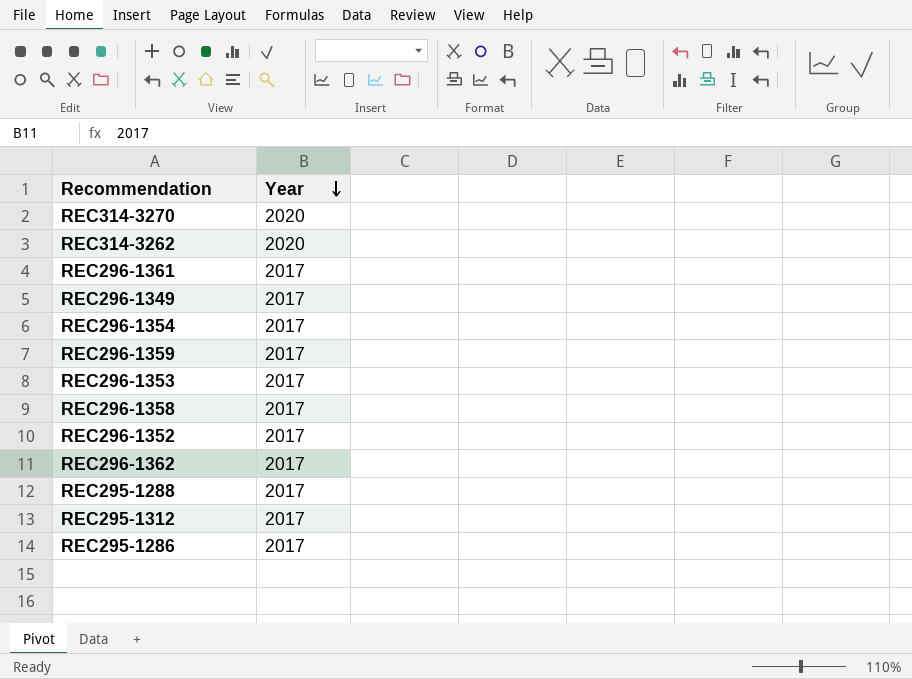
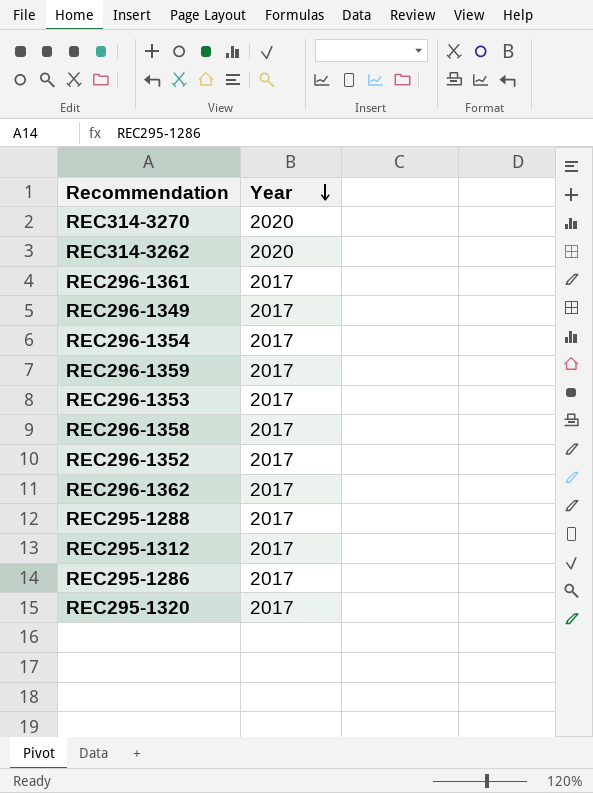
row REC295-1320: none -> 2017

